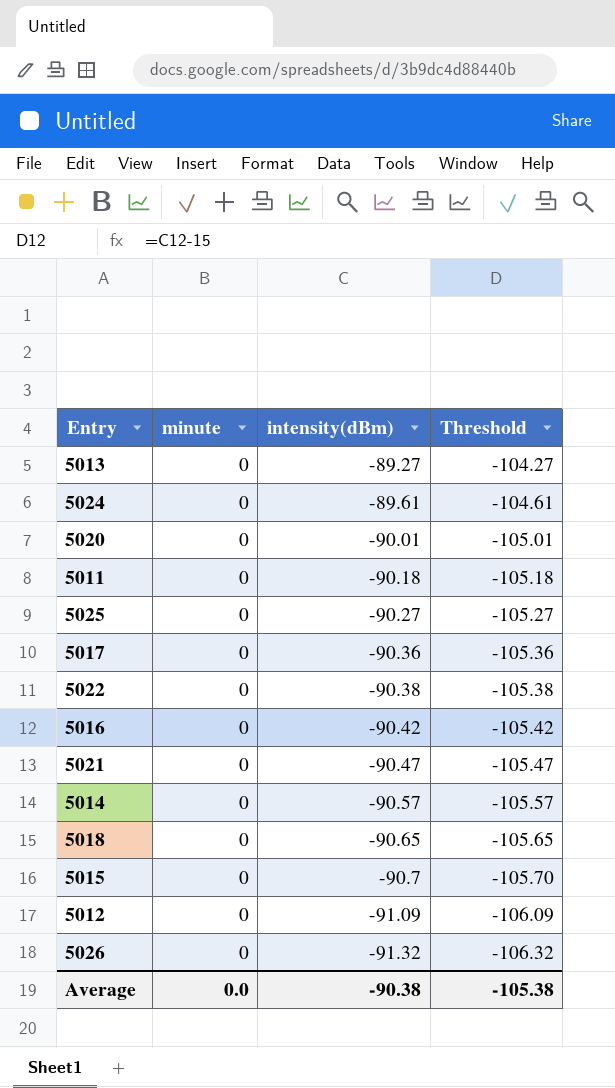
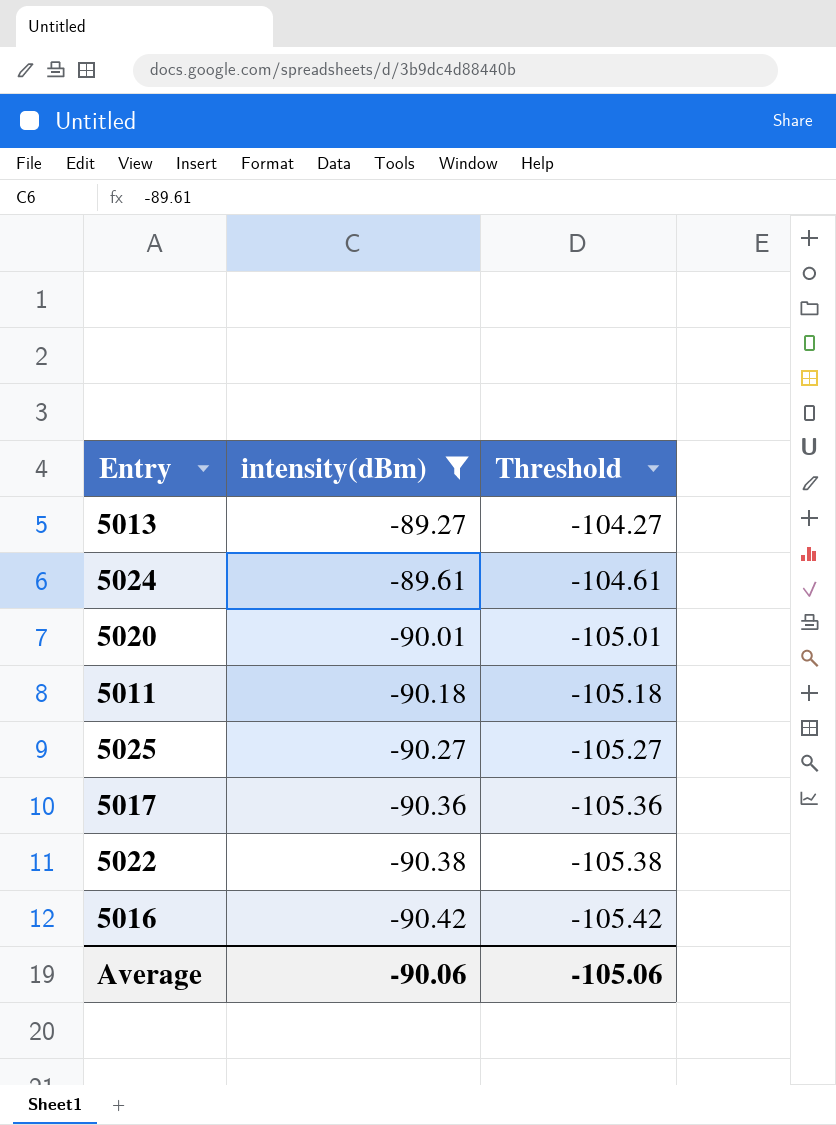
filter: none -> intensity(dBm) >= -90.42
column minute | position: 2 -> none
Average | intensity(dBm): -90.38 -> -90.06
Average | Threshold: -105.38 -> -105.06

